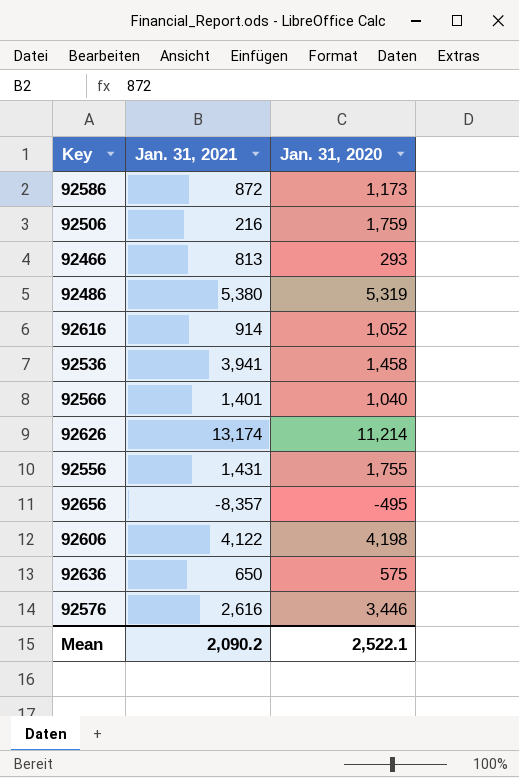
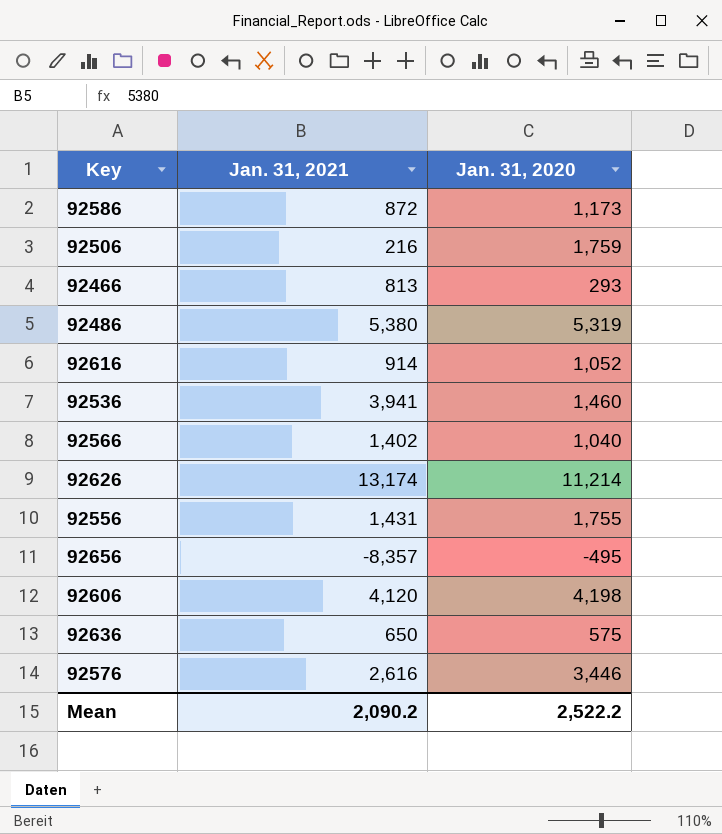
92536 | Jan. 31, 2020: 1,458 -> 1,460
92566 | Jan. 31, 2021: 1,401 -> 1,402
92606 | Jan. 31, 2021: 4,122 -> 4,120
Mean | Jan. 31, 2020: 2,522.1 -> 2,522.2

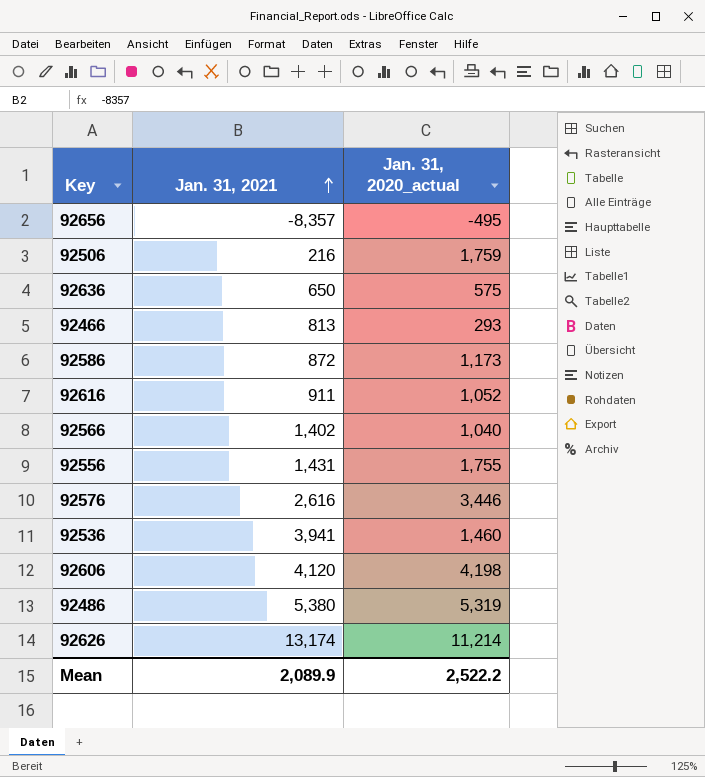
row order: none -> Jan. 31, 2021 ascending
column name: Jan. 31, 2020 -> Jan. 31, 2020_actual
92616 | Jan. 31, 2021: 914 -> 911
Mean | Jan. 31, 2021: 2,090.2 -> 2,089.9

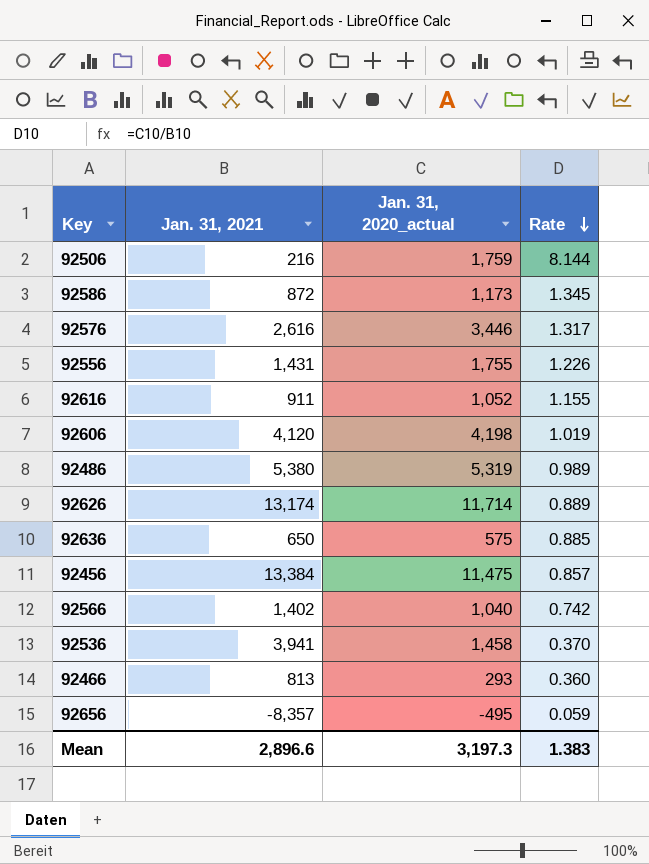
row order: Jan. 31, 2021 ascending -> Rate descending
column Rate | formula: none -> [Jan. 31, 2020_actual] / [Jan. 31, 2021]
92626 | Jan. 31, 2020_actual: 11,214 -> 11,714
row 92456: none -> 13,384 | 11,475 | 0.857
92536 | Jan. 31, 2020_actual: 1,460 -> 1,458
Mean | Jan. 31, 2021: 2,089.9 -> 2,896.6
Mean | Jan. 31, 2020_actual: 2,522.2 -> 3,197.3

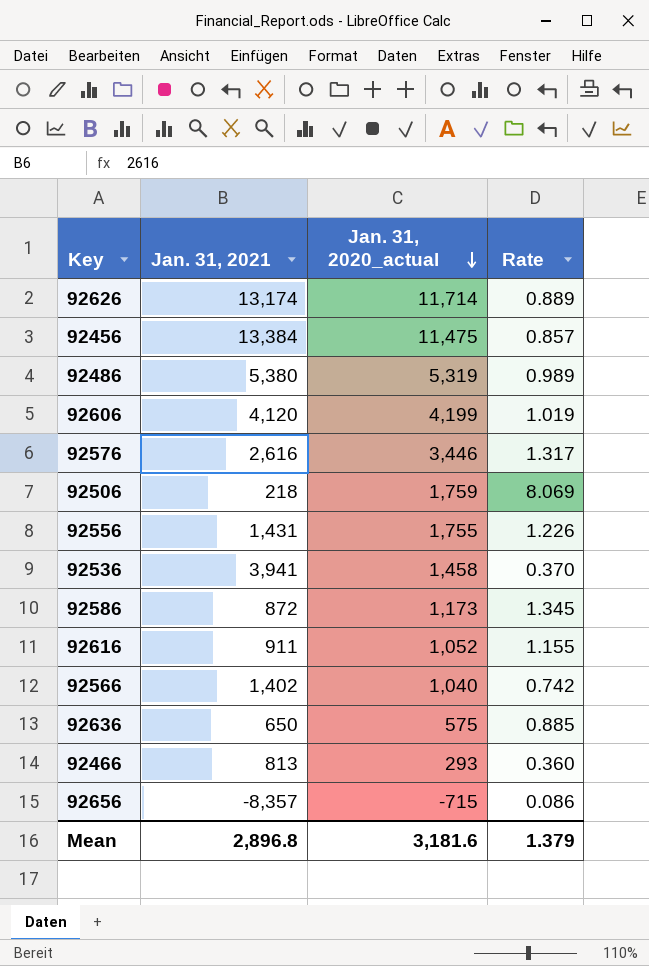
row order: Rate descending -> Jan. 31, 2020_actual descending
92606 | Jan. 31, 2020_actual: 4,198 -> 4,199
92506 | Jan. 31, 2021: 216 -> 218
92506 | Rate: 8.144 -> 8.069
92656 | Jan. 31, 2020_actual: -495 -> -715
92656 | Rate: 0.059 -> 0.086
Mean | Jan. 31, 2021: 2,896.6 -> 2,896.8
Mean | Jan. 31, 2020_actual: 3,197.3 -> 3,181.6
Mean | Rate: 1.383 -> 1.379

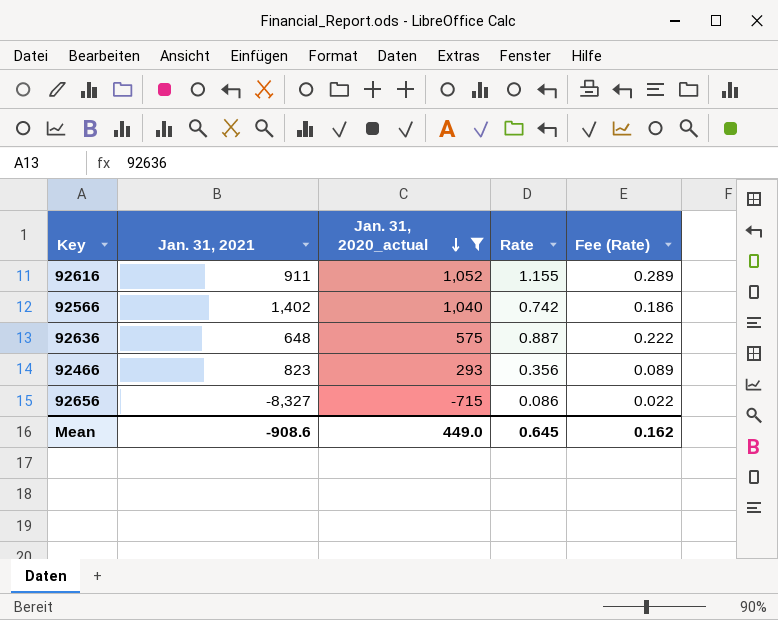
filter: none -> Jan. 31, 2020_actual <= 1,052
column Fee (Rate) | formula: none -> [Rate] * 0.25
92636 | Jan. 31, 2021: 650 -> 648
92636 | Rate: 0.885 -> 0.887
92466 | Jan. 31, 2021: 813 -> 823
92466 | Rate: 0.360 -> 0.356
92656 | Jan. 31, 2021: -8,357 -> -8,327
Mean | Jan. 31, 2021: 2,896.8 -> -908.6
Mean | Jan. 31, 2020_actual: 3,181.6 -> 449.0
Mean | Rate: 1.379 -> 0.645

